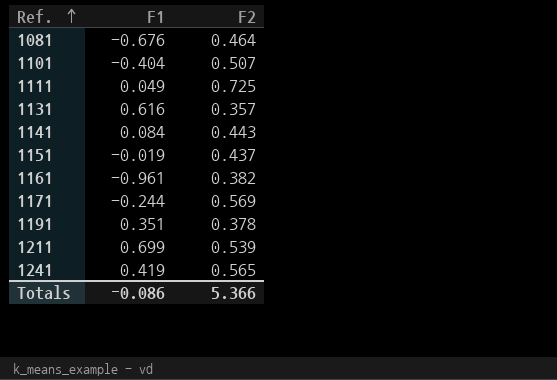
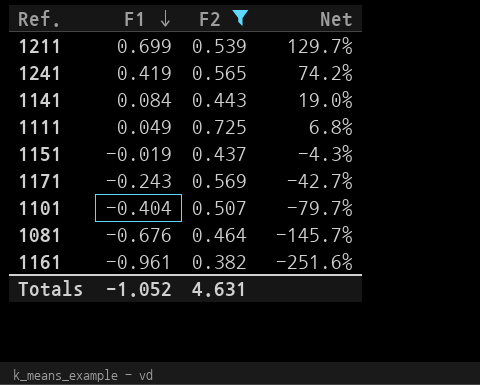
filter: none -> F2 >= 0.382
row order: Ref. ascending -> F1 descending
column Net | formula: none -> [F1] / [F2]
1171 | F1: -0.244 -> -0.243
Totals | F1: -0.086 -> -1.052
Totals | F2: 5.366 -> 4.631

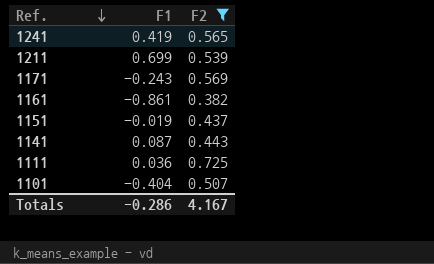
row order: F1 descending -> Ref. descending
column Net | formula: [F1] / [F2] -> none
row 1081: -0.676 | 0.464 | -145.7% -> none
1161 | F1: -0.961 -> -0.861
1141 | F1: 0.084 -> 0.087
1111 | F1: 0.049 -> 0.036
Totals | F1: -1.052 -> -0.286
Totals | F2: 4.631 -> 4.167

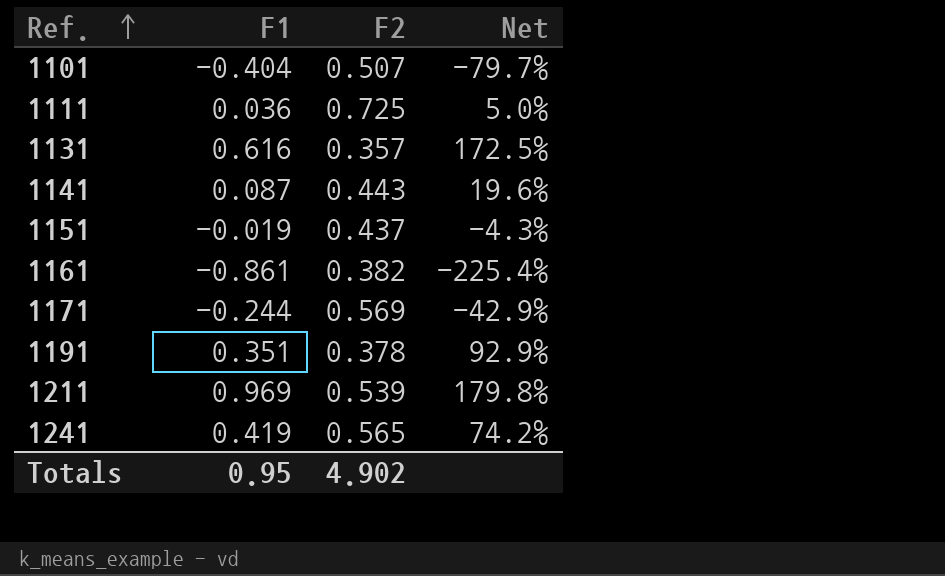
filter: F2 >= 0.382 -> none
row order: Ref. descending -> Ref. ascending
column Net | formula: none -> [F1] / [F2]
1171 | F1: -0.243 -> -0.244
1211 | F1: 0.699 -> 0.969
Totals | F1: -0.286 -> 0.95
Totals | F2: 4.167 -> 4.902

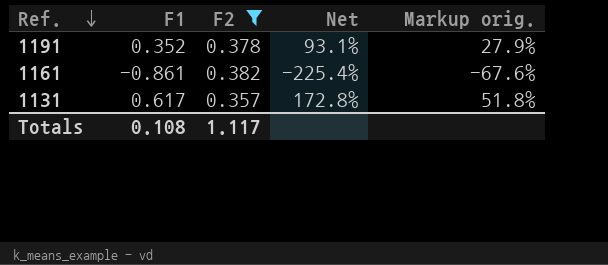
filter: none -> F2 <= 0.382
row order: Ref. ascending -> Ref. descending
column Markup orig. | formula: none -> [Net] * 0.3
1191 | F1: 0.351 -> 0.352
1191 | Net: 92.9% -> 93.1%
1131 | F1: 0.616 -> 0.617
1131 | Net: 172.5% -> 172.8%
Totals | F1: 0.95 -> 0.108
Totals | F2: 4.902 -> 1.117

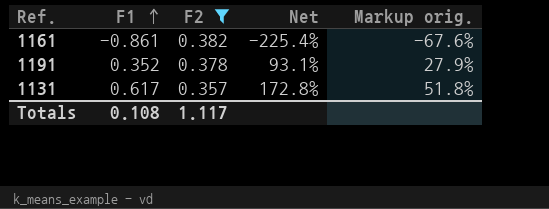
row order: Ref. descending -> F1 ascending

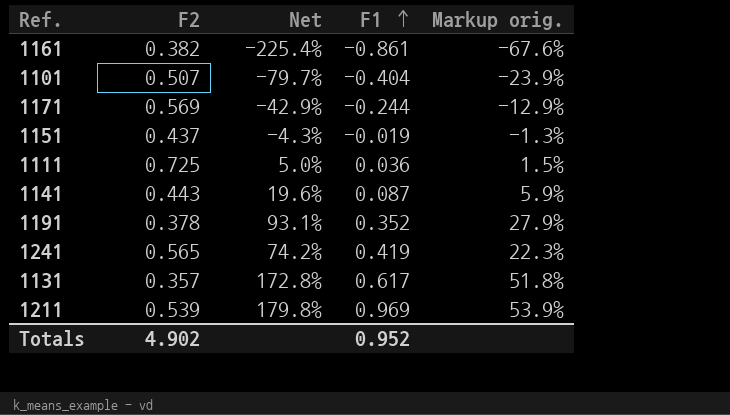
filter: F2 <= 0.382 -> none
column F1 | position: 2 -> 4
Totals | F2: 1.117 -> 4.902
Totals | F1: 0.108 -> 0.952

